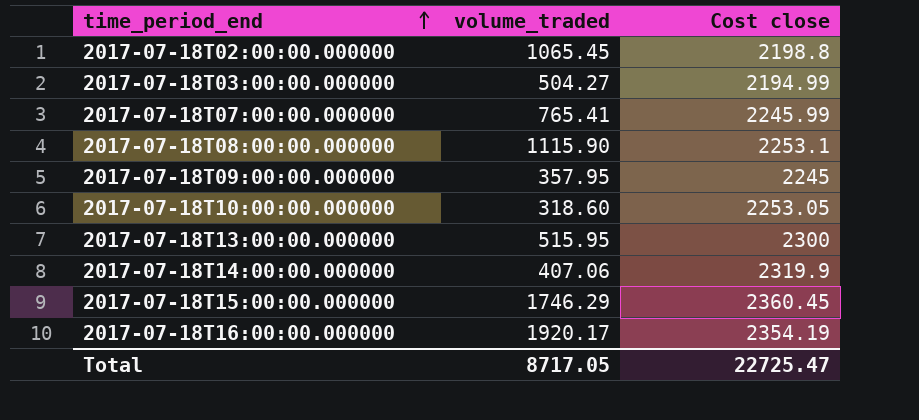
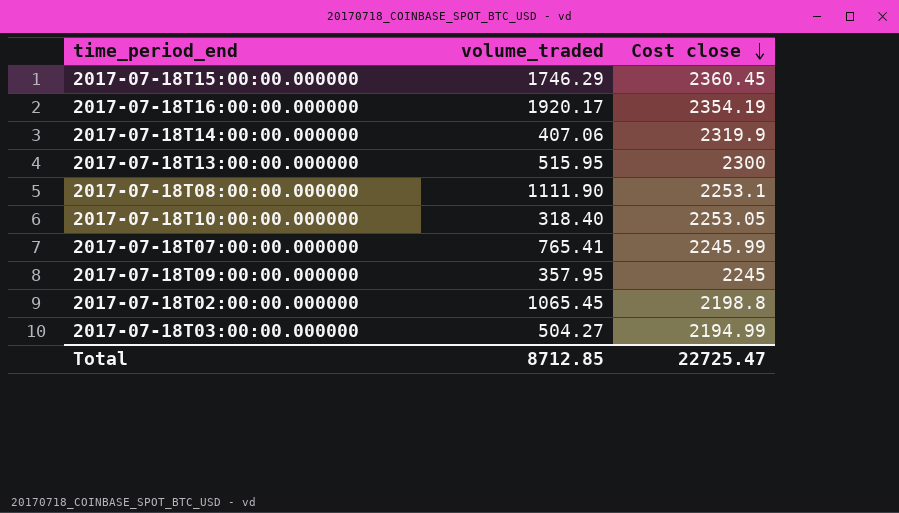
row order: time_period_end ascending -> Cost close descending
2017-07-18T08:00:00.000000 | volume_traded: 1115.90 -> 1111.90
2017-07-18T10:00:00.000000 | volume_traded: 318.60 -> 318.40
Total | volume_traded: 8717.05 -> 8712.85

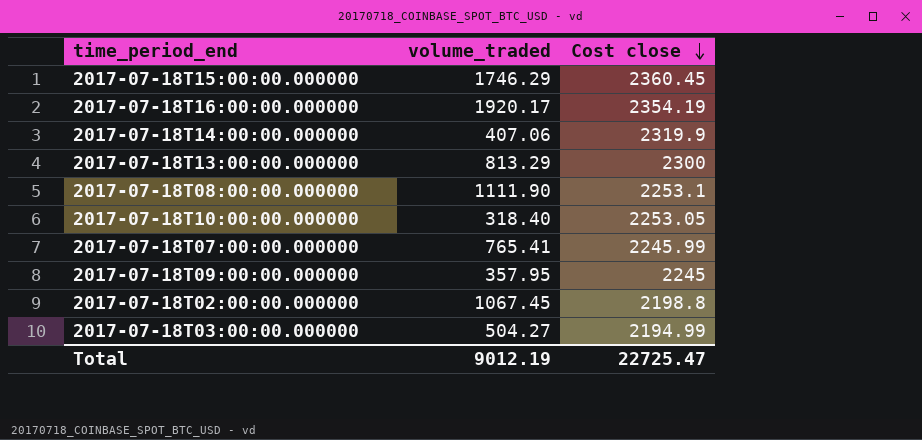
2017-07-18T13:00:00.000000 | volume_traded: 515.95 -> 813.29
2017-07-18T02:00:00.000000 | volume_traded: 1065.45 -> 1067.45
Total | volume_traded: 8712.85 -> 9012.19

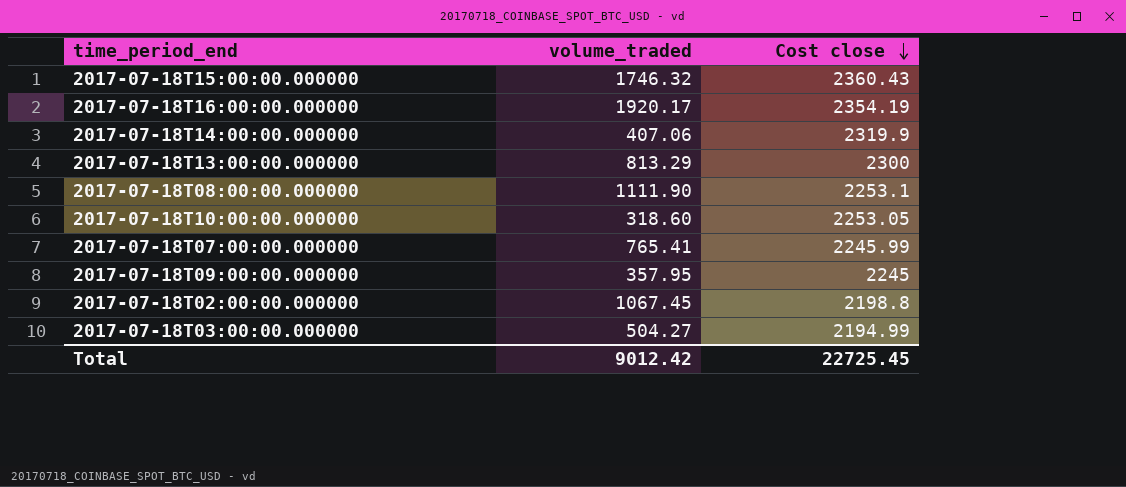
2017-07-18T15:00:00.000000 | volume_traded: 1746.29 -> 1746.32
2017-07-18T15:00:00.000000 | Cost close: 2360.45 -> 2360.43
2017-07-18T10:00:00.000000 | volume_traded: 318.40 -> 318.60
Total | volume_traded: 9012.19 -> 9012.42
Total | Cost close: 22725.47 -> 22725.45

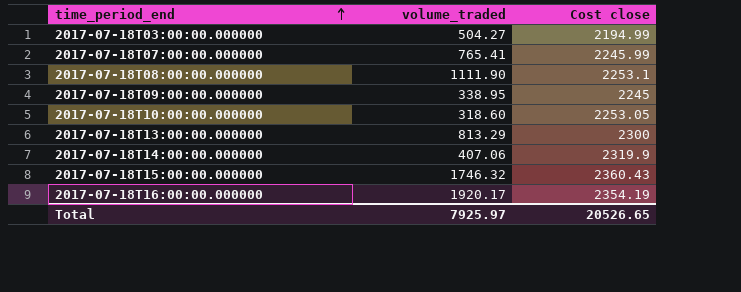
row order: Cost close descending -> time_period_end ascending
row 2017-07-18T02:00:00.000000: 1067.45 | 2198.8 -> none
2017-07-18T09:00:00.000000 | volume_traded: 357.95 -> 338.95
Total | volume_traded: 9012.42 -> 7925.97
Total | Cost close: 22725.45 -> 20526.65

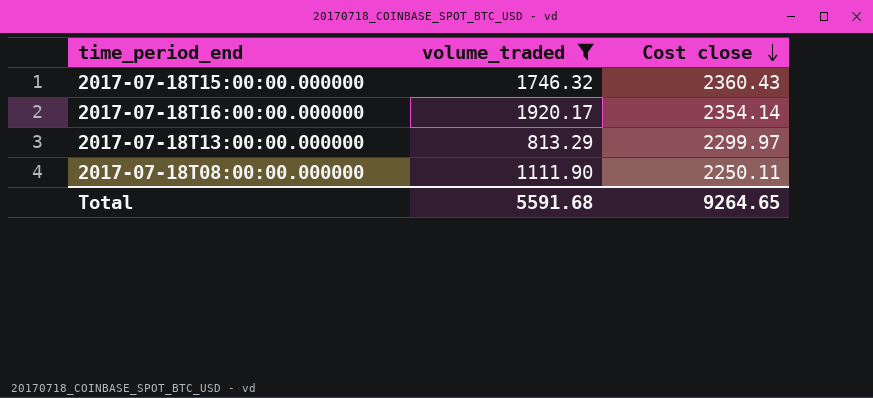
filter: none -> volume_traded >= 813.29
row order: time_period_end ascending -> Cost close descending
2017-07-18T16:00:00.000000 | Cost close: 2354.19 -> 2354.14
2017-07-18T13:00:00.000000 | Cost close: 2300 -> 2299.97
2017-07-18T08:00:00.000000 | Cost close: 2253.1 -> 2250.11
Total | volume_traded: 7925.97 -> 5591.68
Total | Cost close: 20526.65 -> 9264.65

